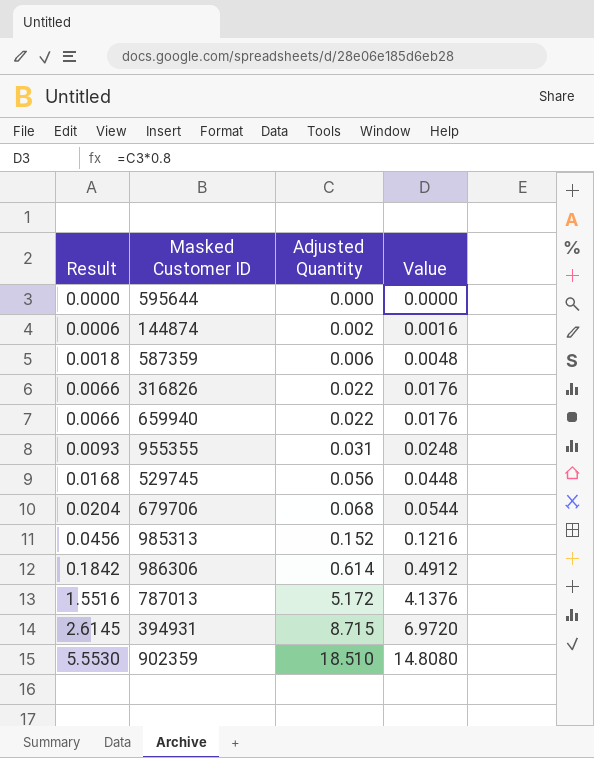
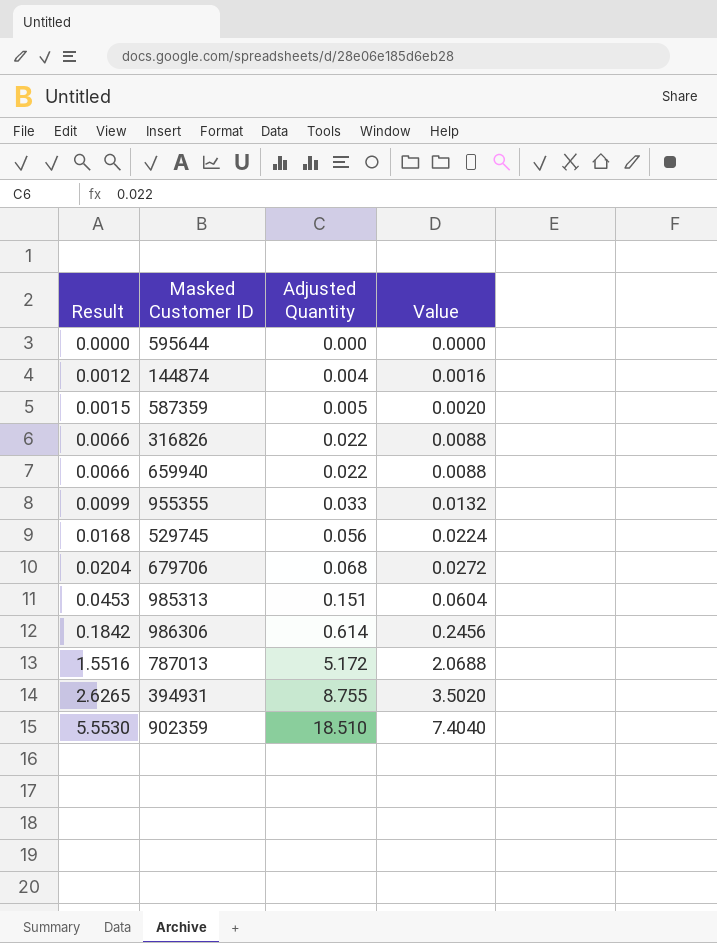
column Value | formula: [Adjusted Quantity] * 0.8 -> [Adjusted Quantity] * 0.4
144874 | Result: 0.0006 -> 0.0012
144874 | Adjusted Quantity: 0.002 -> 0.004
587359 | Result: 0.0018 -> 0.0015
587359 | Adjusted Quantity: 0.006 -> 0.005
955355 | Result: 0.0093 -> 0.0099
955355 | Adjusted Quantity: 0.031 -> 0.033
985313 | Result: 0.0456 -> 0.0453
985313 | Adjusted Quantity: 0.152 -> 0.151
394931 | Result: 2.6145 -> 2.6265
394931 | Adjusted Quantity: 8.715 -> 8.755

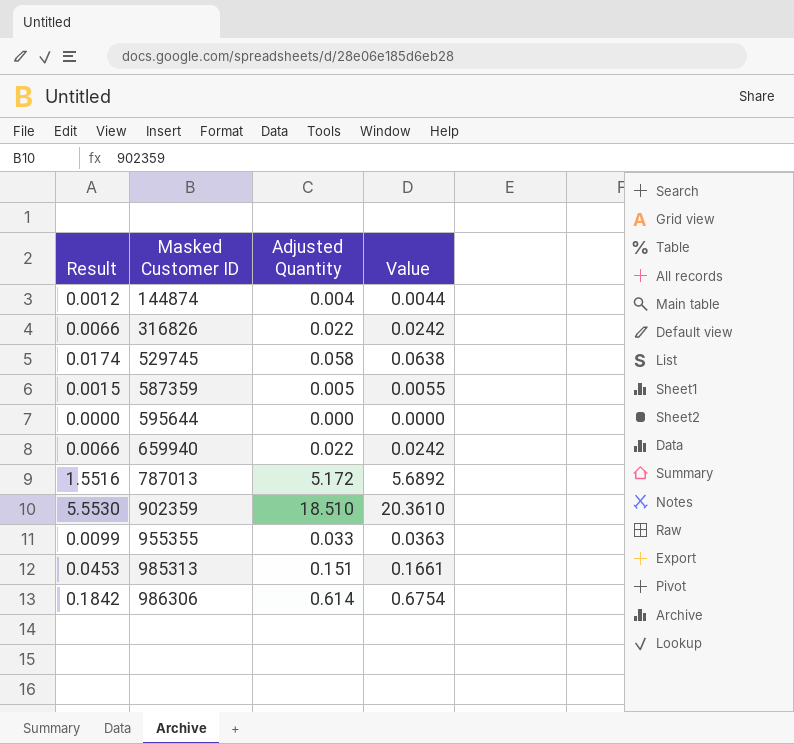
row order: Result ascending -> Masked Customer ID ascending
column Value | formula: [Adjusted Quantity] * 0.4 -> [Adjusted Quantity] * 1.1
row 679706: 0.0204 | 0.068 | 0.0272 -> none
row 394931: 2.6265 | 8.755 | 3.5020 -> none
529745 | Result: 0.0168 -> 0.0174
529745 | Adjusted Quantity: 0.056 -> 0.058

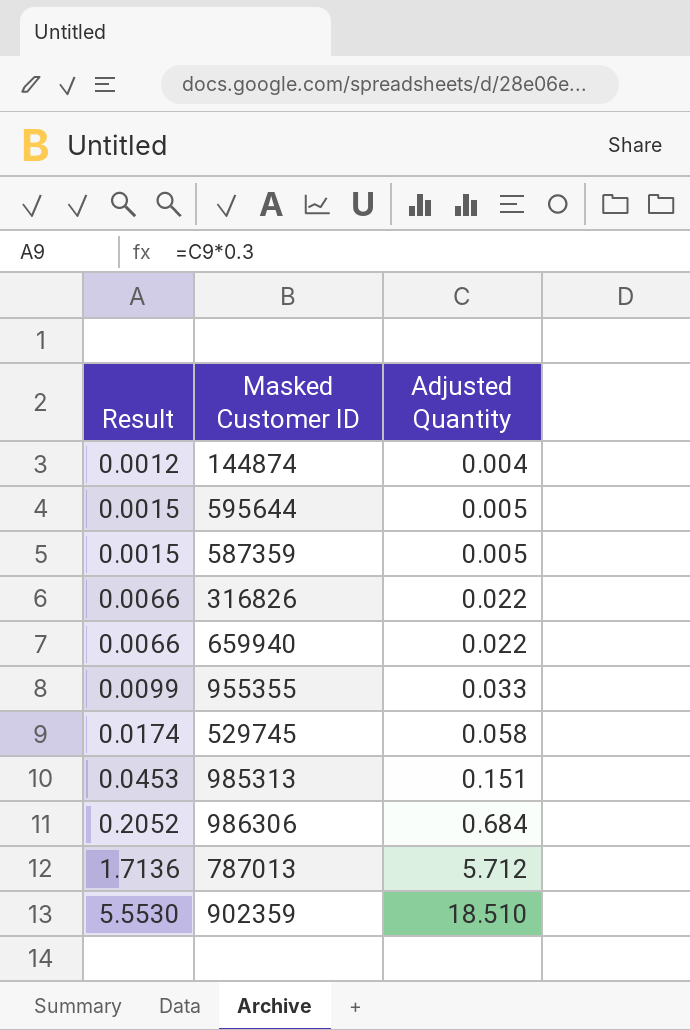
row order: Masked Customer ID ascending -> Result ascending
column Value | formula: [Adjusted Quantity] * 1.1 -> none
595644 | Result: 0.0000 -> 0.0015
595644 | Adjusted Quantity: 0.000 -> 0.005
986306 | Result: 0.1842 -> 0.2052
986306 | Adjusted Quantity: 0.614 -> 0.684
787013 | Result: 1.5516 -> 1.7136
787013 | Adjusted Quantity: 5.172 -> 5.712

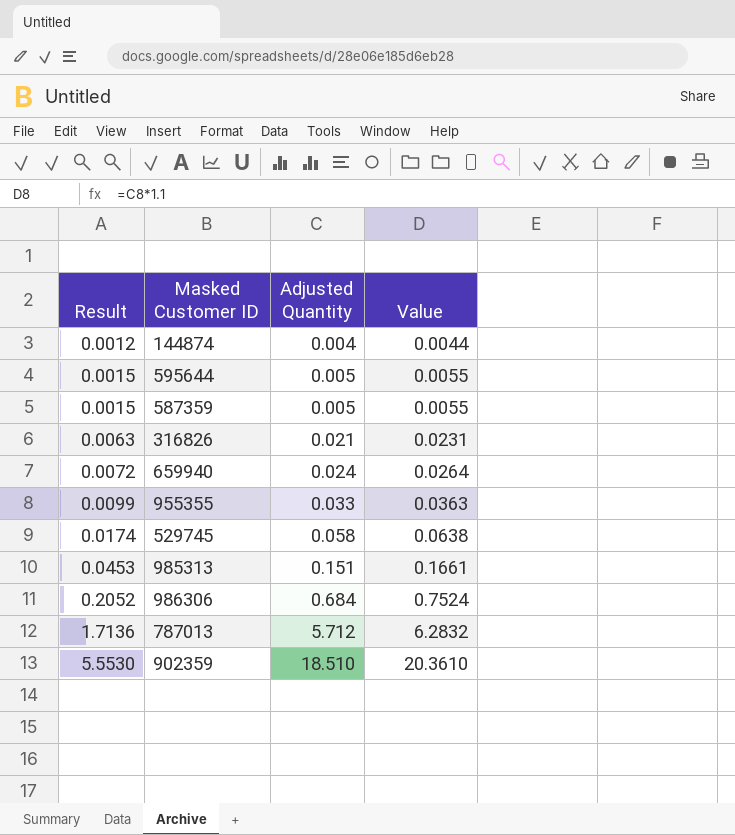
column Value | formula: none -> [Adjusted Quantity] * 1.1
316826 | Result: 0.0066 -> 0.0063
316826 | Adjusted Quantity: 0.022 -> 0.021
659940 | Result: 0.0066 -> 0.0072
659940 | Adjusted Quantity: 0.022 -> 0.024

